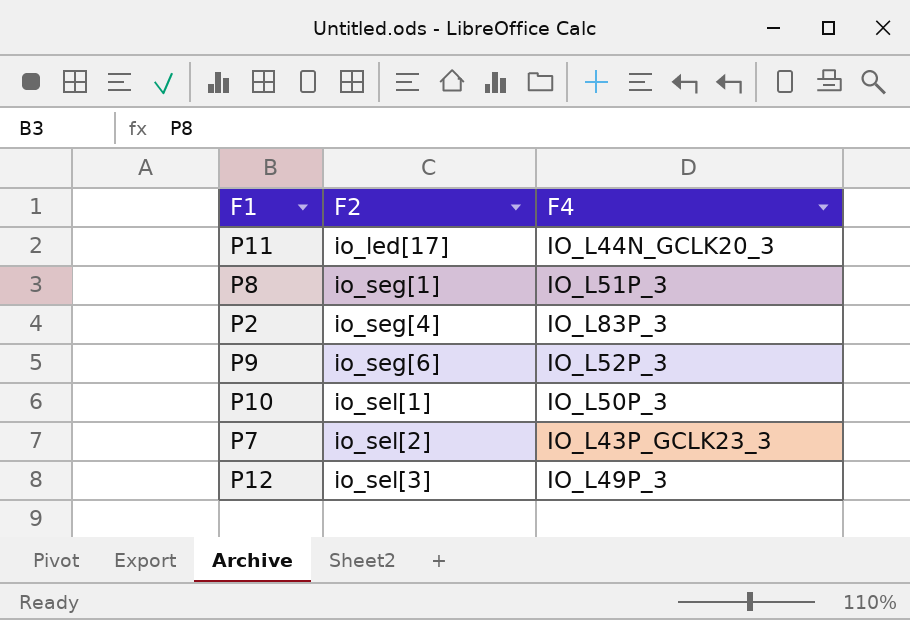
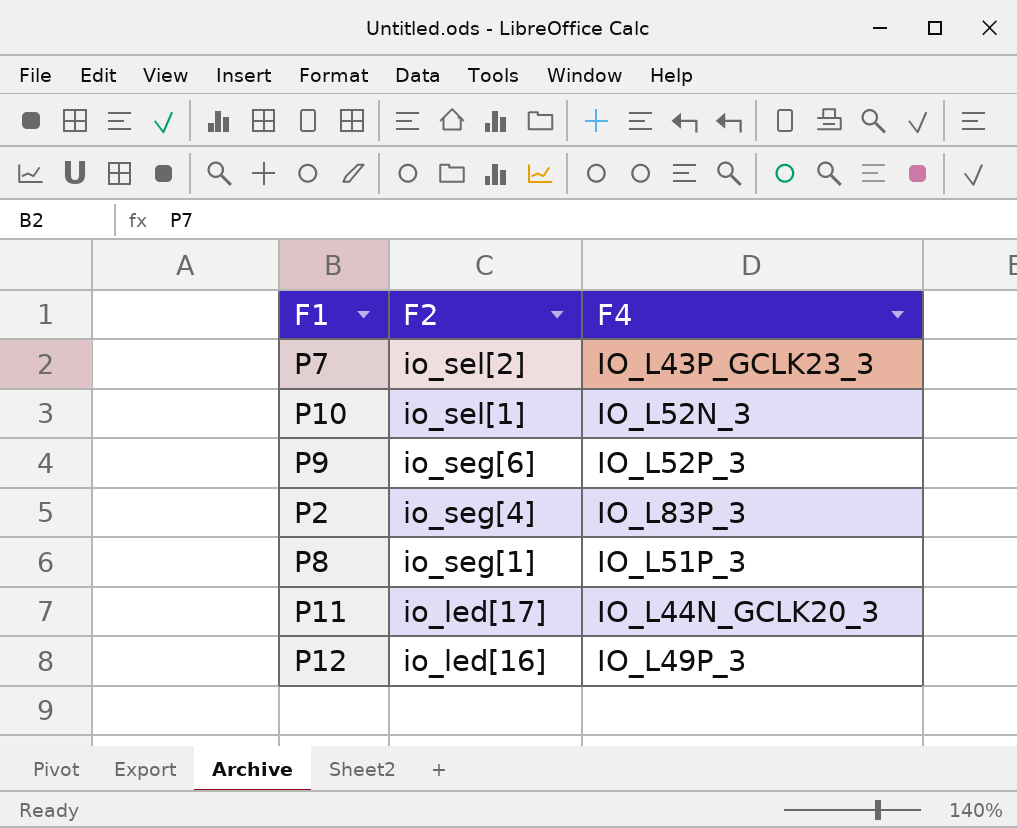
row order: F2 ascending -> F2 descending
P10 | F4: IO_L50P_3 -> IO_L52N_3
P12 | F2: io_sel[3] -> io_led[16]

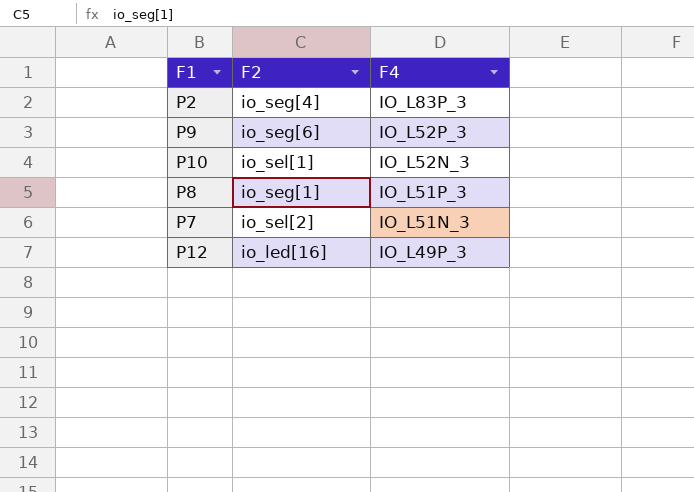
row order: F2 descending -> F4 descending
row P11: io_led[17] | IO_L44N_GCLK20_3 -> none
P7 | F4: IO_L43P_GCLK23_3 -> IO_L51N_3

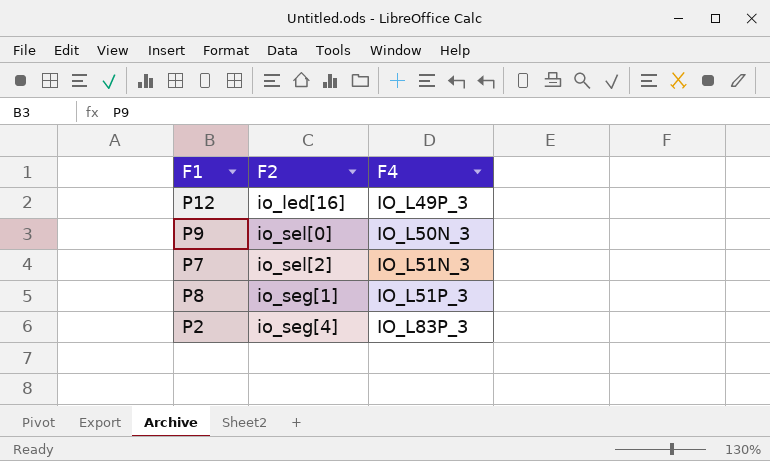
row order: F4 descending -> F4 ascending
row P10: io_sel[1] | IO_L52N_3 -> none
P9 | F2: io_seg[6] -> io_sel[0]
P9 | F4: IO_L52P_3 -> IO_L50N_3

